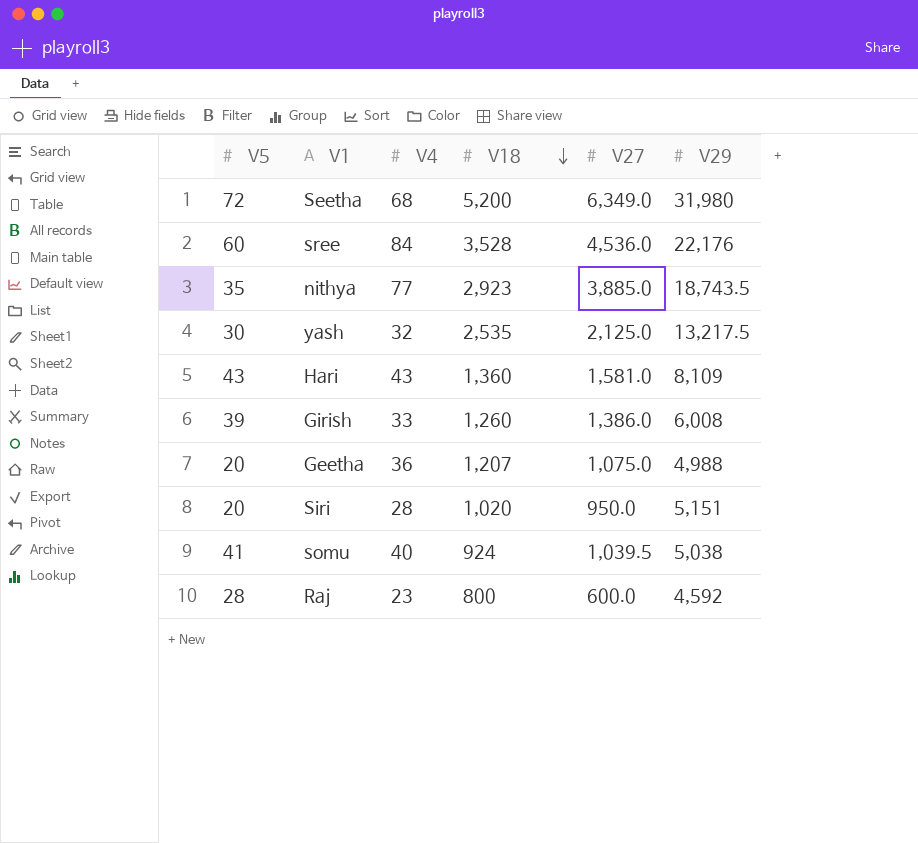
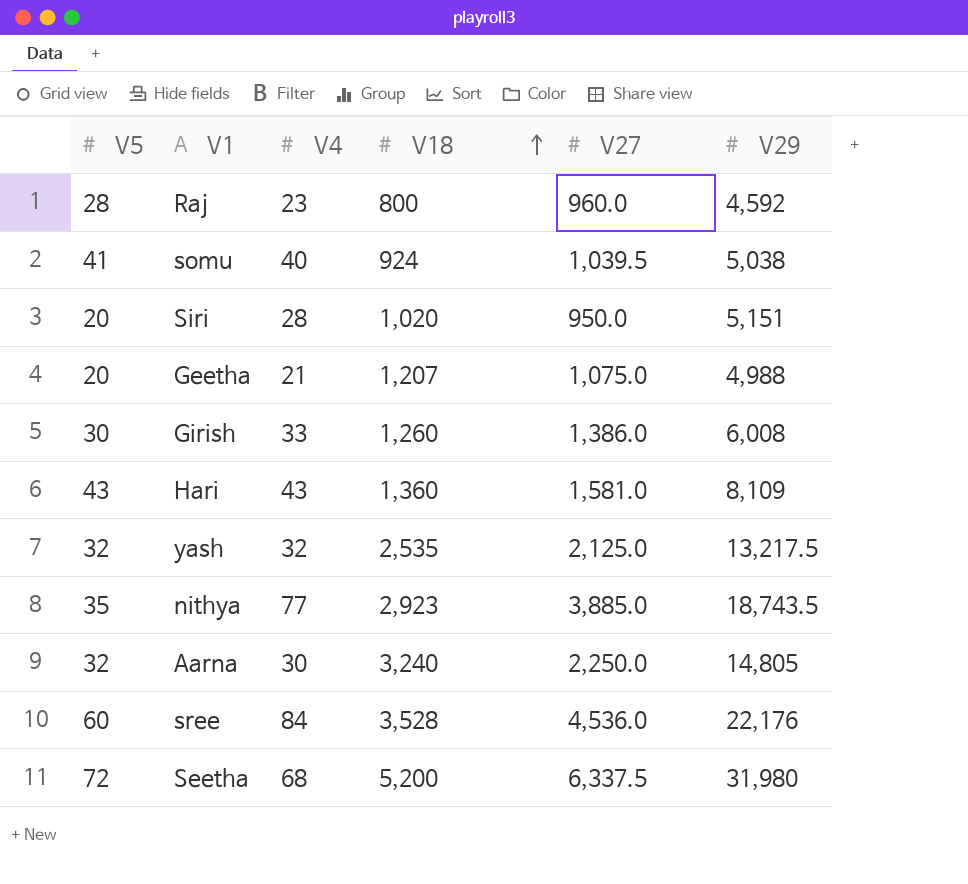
row order: V18 descending -> V18 ascending
Raj | V27: 600.0 -> 960.0
Geetha | V4: 36 -> 21
Girish | V5: 39 -> 30
yash | V5: 30 -> 32
row Aarna: none -> 32 | 30 | 3,240 | 2,250.0 | 14,805
Seetha | V27: 6,349.0 -> 6,337.5

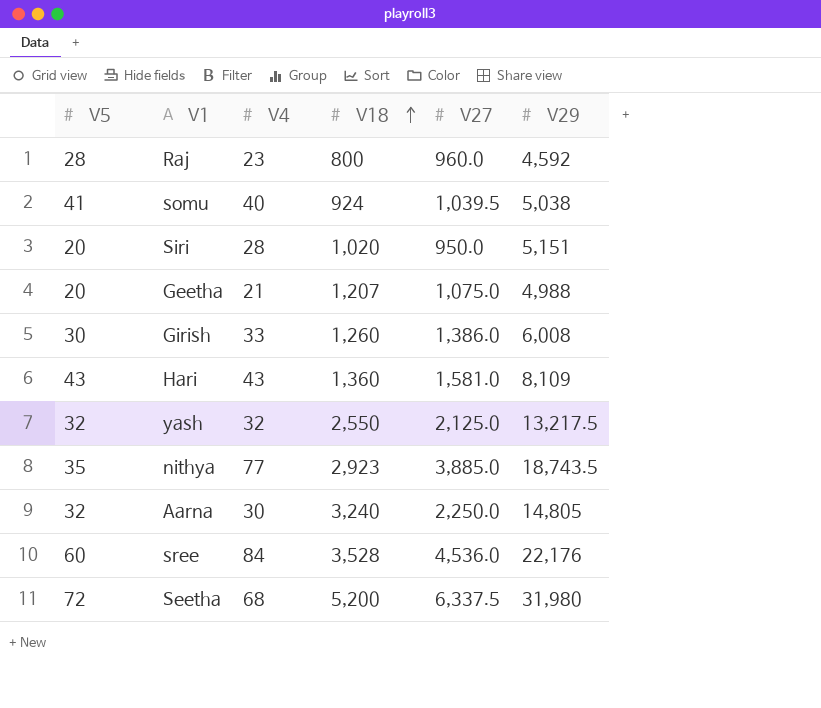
yash | V18: 2,535 -> 2,550

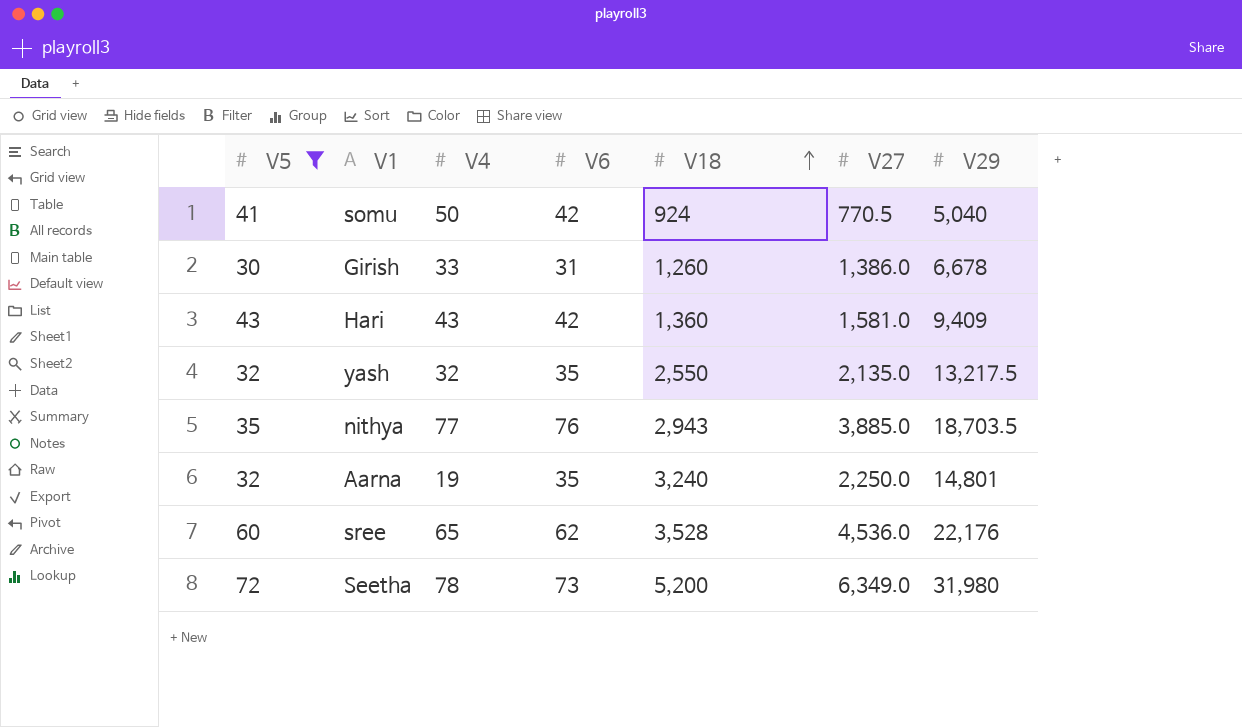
filter: none -> V5 >= 30
column V6 | position: none -> 4
somu | V4: 40 -> 50
somu | V27: 1,039.5 -> 770.5
somu | V29: 5,038 -> 5,040
Girish | V29: 6,008 -> 6,678
Hari | V29: 8,109 -> 9,409
yash | V27: 2,125.0 -> 2,135.0
nithya | V18: 2,923 -> 2,943
nithya | V29: 18,743.5 -> 18,703.5
Aarna | V4: 30 -> 19
Aarna | V29: 14,805 -> 14,801
sree | V4: 84 -> 65
Seetha | V4: 68 -> 78
Seetha | V27: 6,337.5 -> 6,349.0

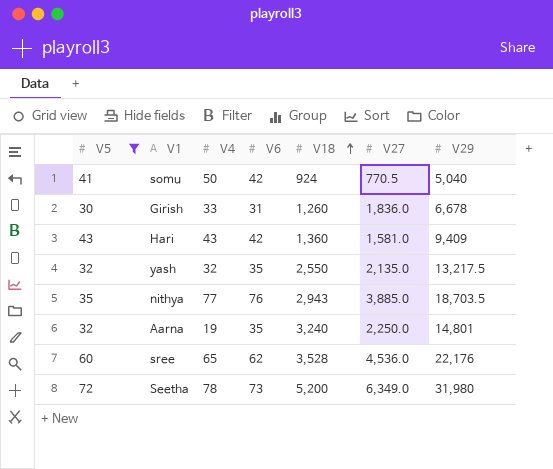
Girish | V27: 1,386.0 -> 1,836.0

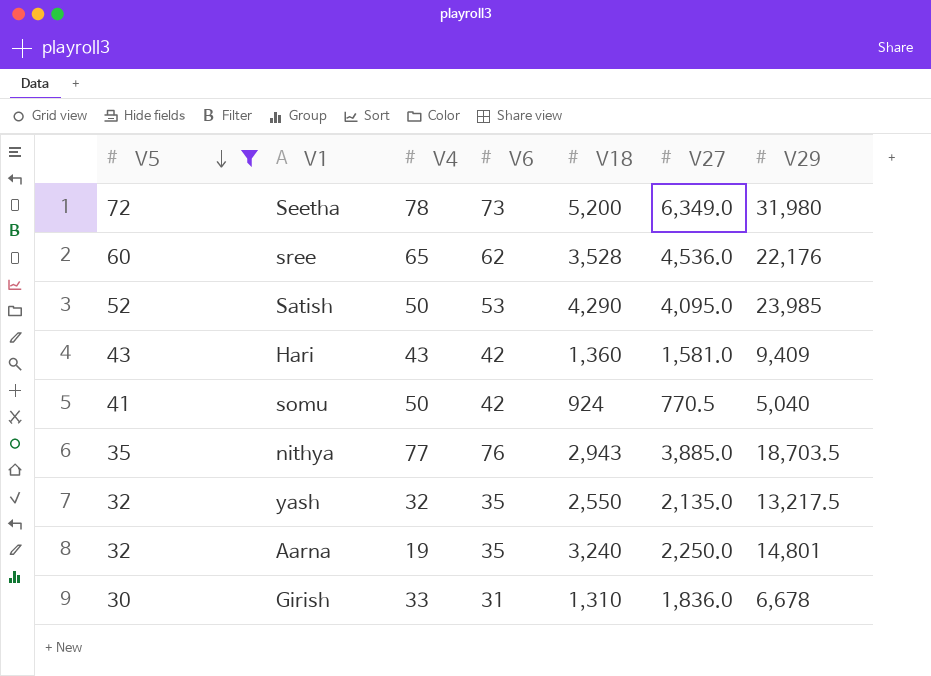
row order: V18 ascending -> V5 descending
row Satish: none -> 52 | 50 | 53 | 4,290 | 4,095.0 | 23,985
Girish | V18: 1,260 -> 1,310

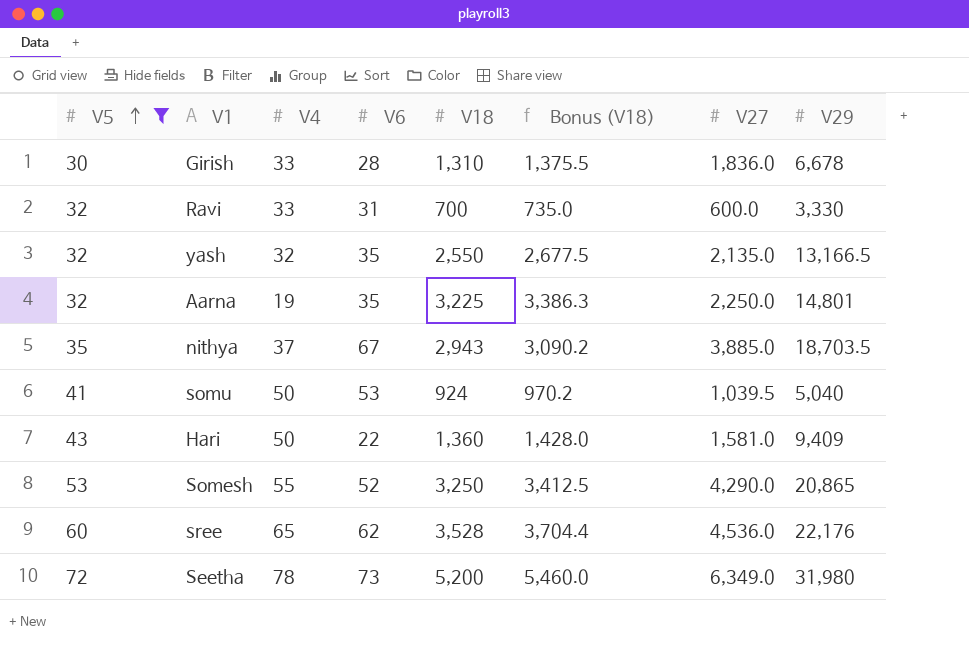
row order: V5 descending -> V5 ascending
column Bonus (V18) | formula: none -> [V18] * 1.05
row Satish: 52 | 50 | 53 | 4,290 | 4,095.0 | 23,985 -> none
Girish | V6: 31 -> 28
row Ravi: none -> 32 | 33 | 31 | 700 | 735.0 | 600.0 | 3,330
yash | V29: 13,217.5 -> 13,166.5
Aarna | V18: 3,240 -> 3,225
nithya | V4: 77 -> 37
nithya | V6: 76 -> 67
somu | V6: 42 -> 53
somu | V27: 770.5 -> 1,039.5
Hari | V4: 43 -> 50
Hari | V6: 42 -> 22
row Somesh: none -> 53 | 55 | 52 | 3,250 | 3,412.5 | 4,290.0 | 20,865

